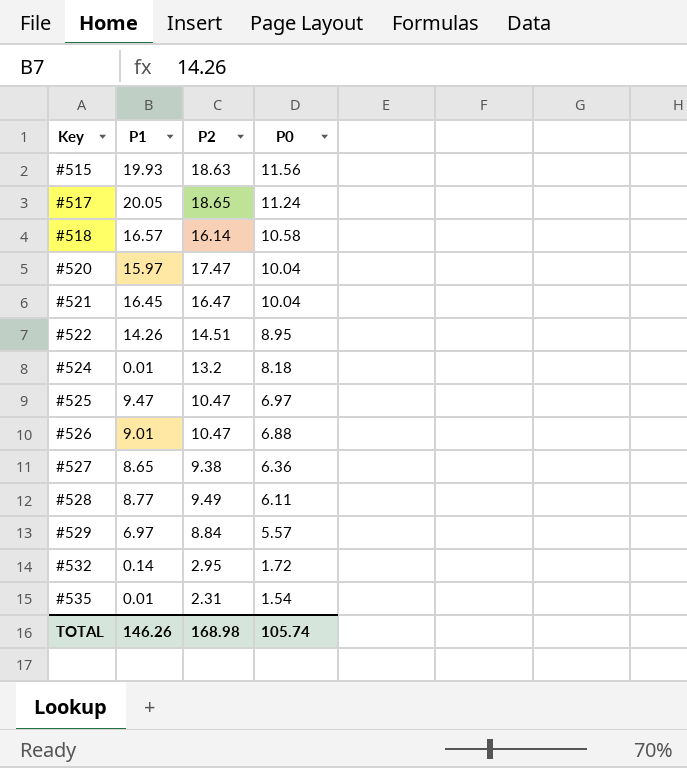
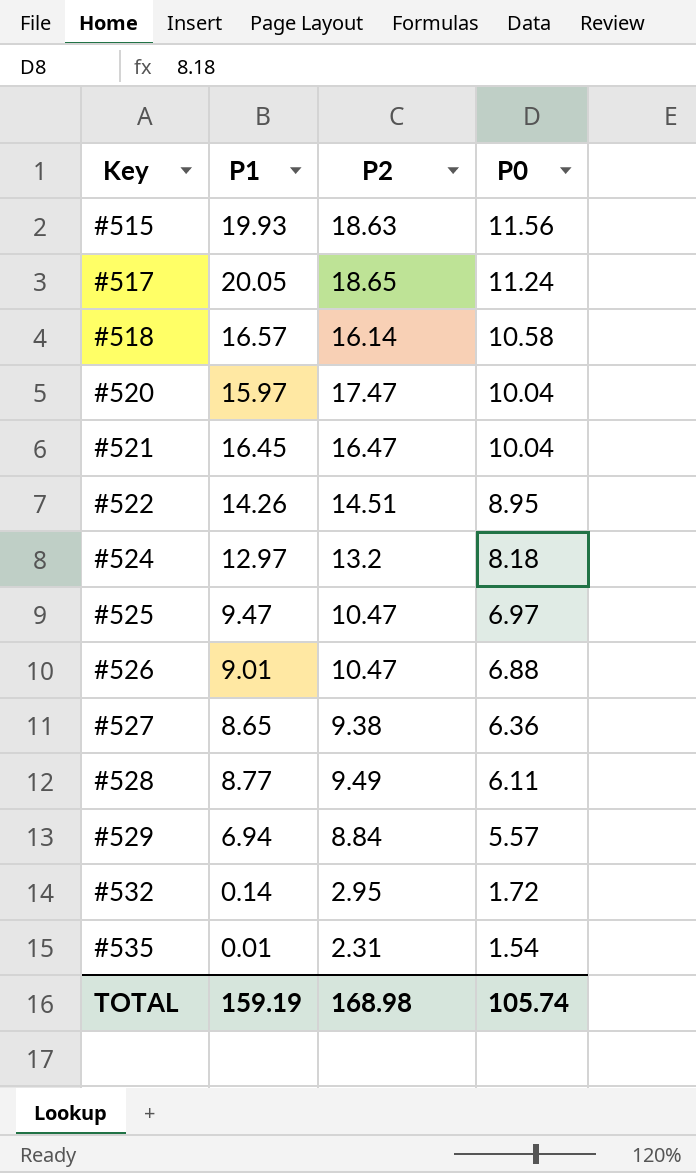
#524 | P1: 0.01 -> 12.97
#529 | P1: 6.97 -> 6.94
TOTAL | P1: 146.26 -> 159.19

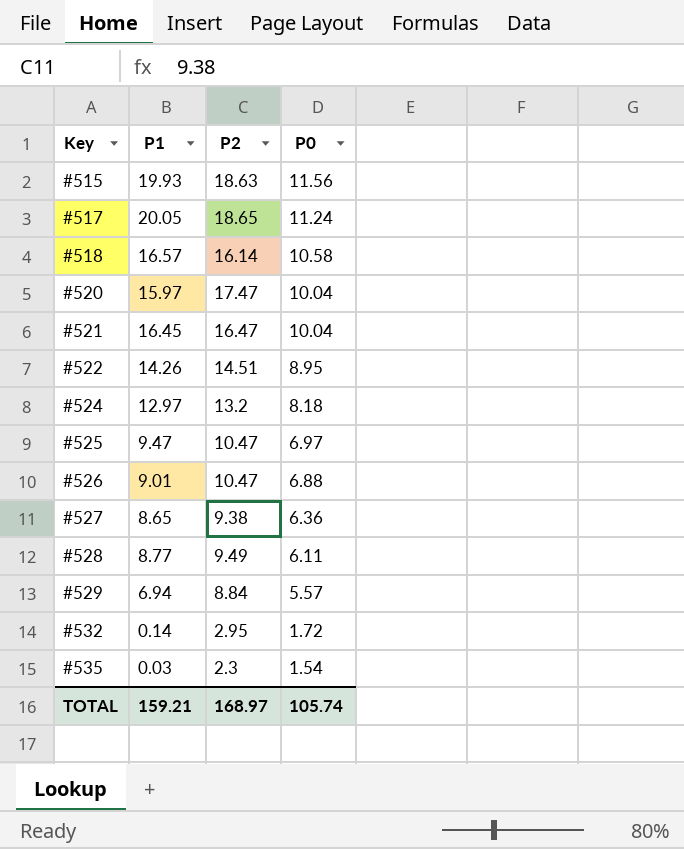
#535 | P1: 0.01 -> 0.03
#535 | P2: 2.31 -> 2.3
TOTAL | P1: 159.19 -> 159.21
TOTAL | P2: 168.98 -> 168.97

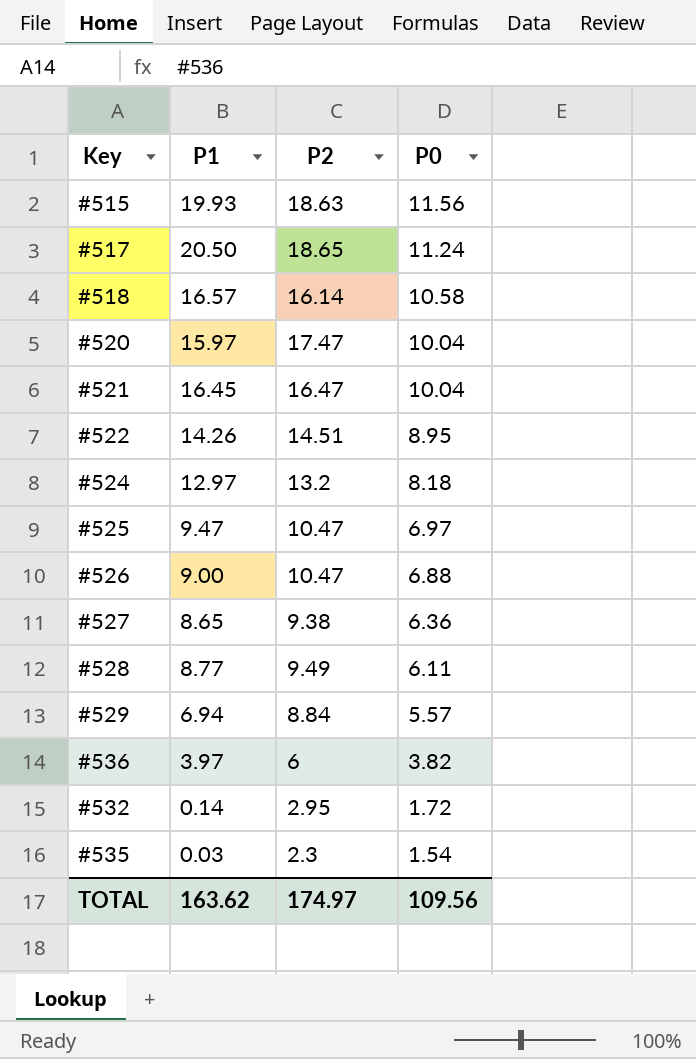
#517 | P1: 20.05 -> 20.50
#526 | P1: 9.01 -> 9.00
row #536: none -> 3.97 | 6 | 3.82
TOTAL | P1: 159.21 -> 163.62
TOTAL | P2: 168.97 -> 174.97
TOTAL | P0: 105.74 -> 109.56

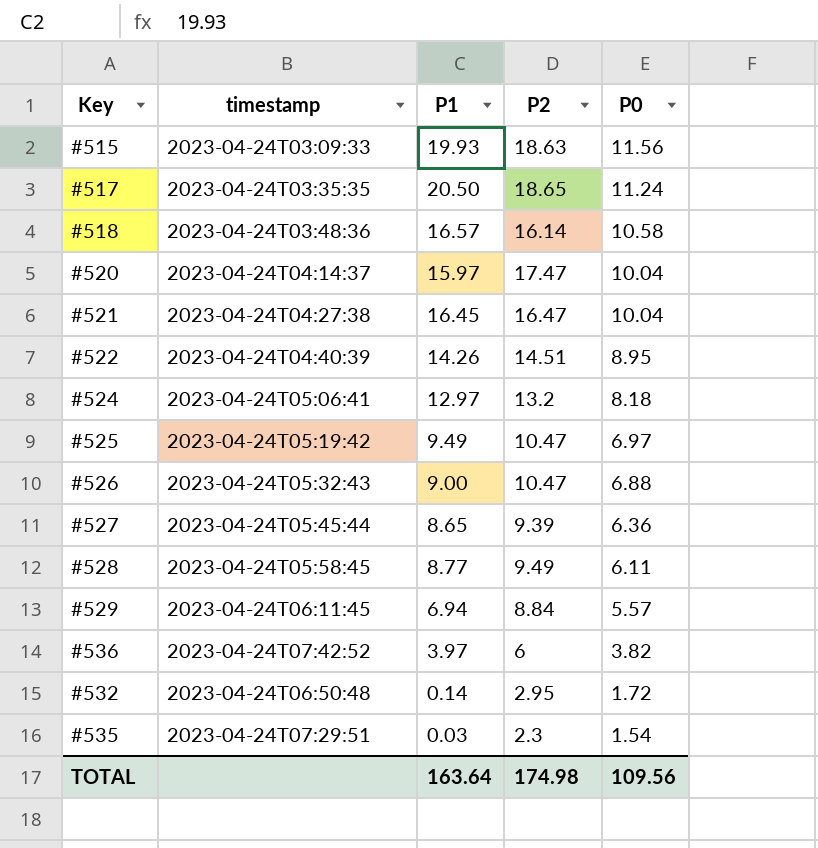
column timestamp | position: none -> 2
#525 | P1: 9.47 -> 9.49
#527 | P2: 9.38 -> 9.39
TOTAL | P1: 163.62 -> 163.64
TOTAL | P2: 174.97 -> 174.98

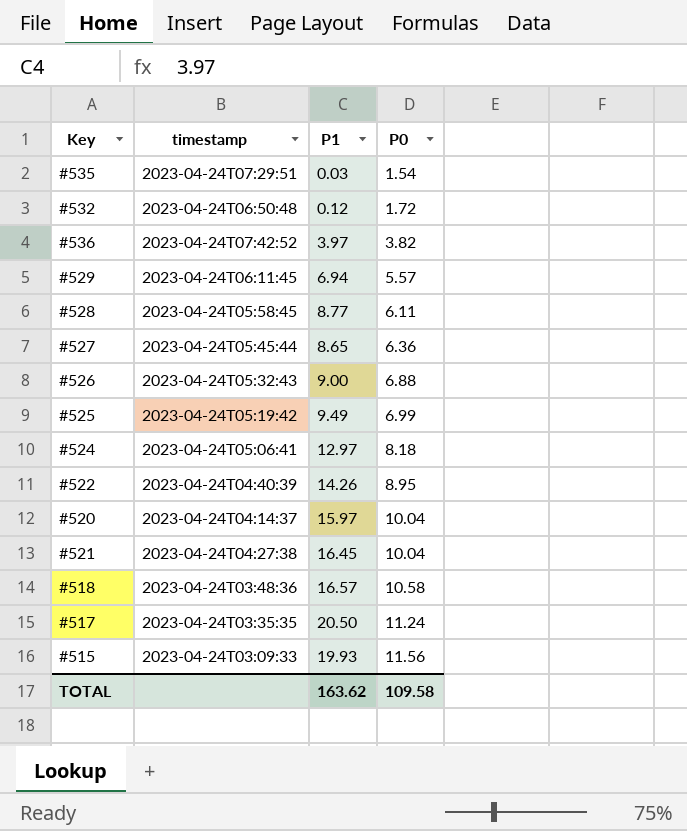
row order: P0 descending -> P0 ascending
column P2 | position: 4 -> none
#532 | P1: 0.14 -> 0.12
#525 | P0: 6.97 -> 6.99
TOTAL | P1: 163.64 -> 163.62
TOTAL | P0: 109.56 -> 109.58

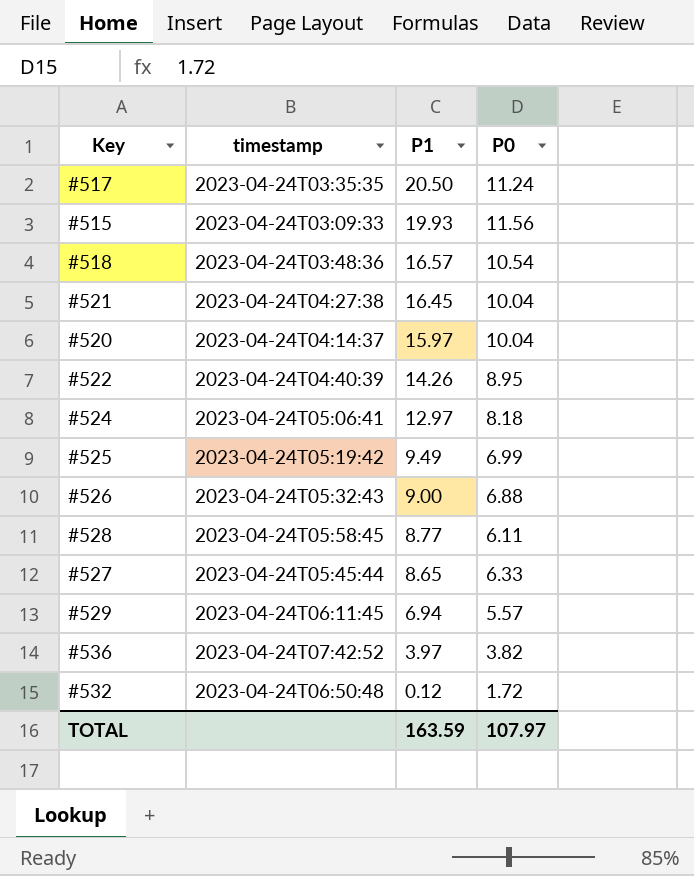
row order: P0 ascending -> P1 descending
row #535: 2023-04-24T07:29:51 | 0.03 | 1.54 -> none
#518 | P0: 10.58 -> 10.54
#527 | P0: 6.36 -> 6.33
TOTAL | P1: 163.62 -> 163.59
TOTAL | P0: 109.58 -> 107.97

